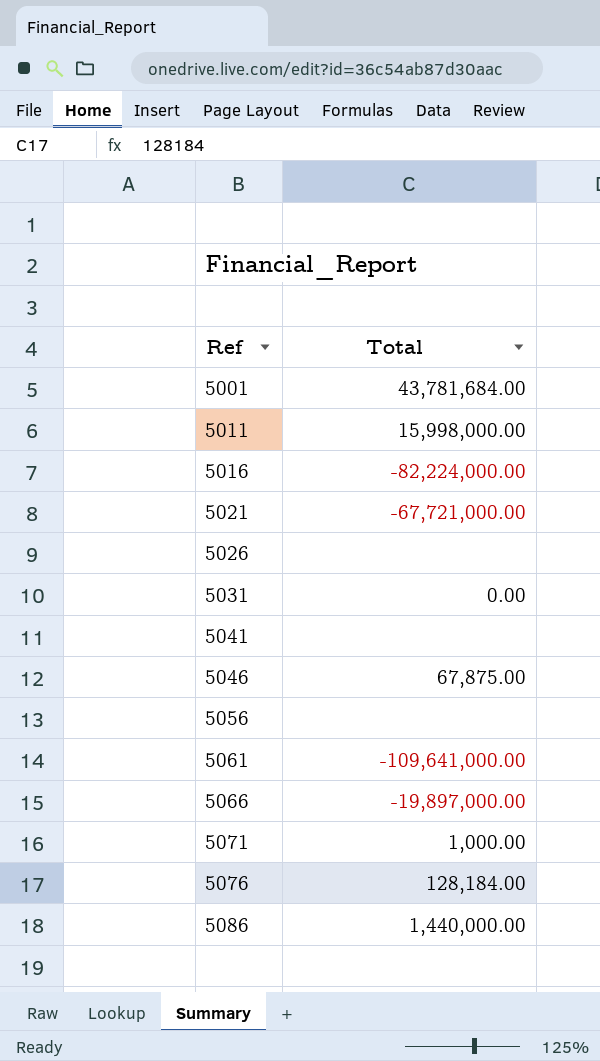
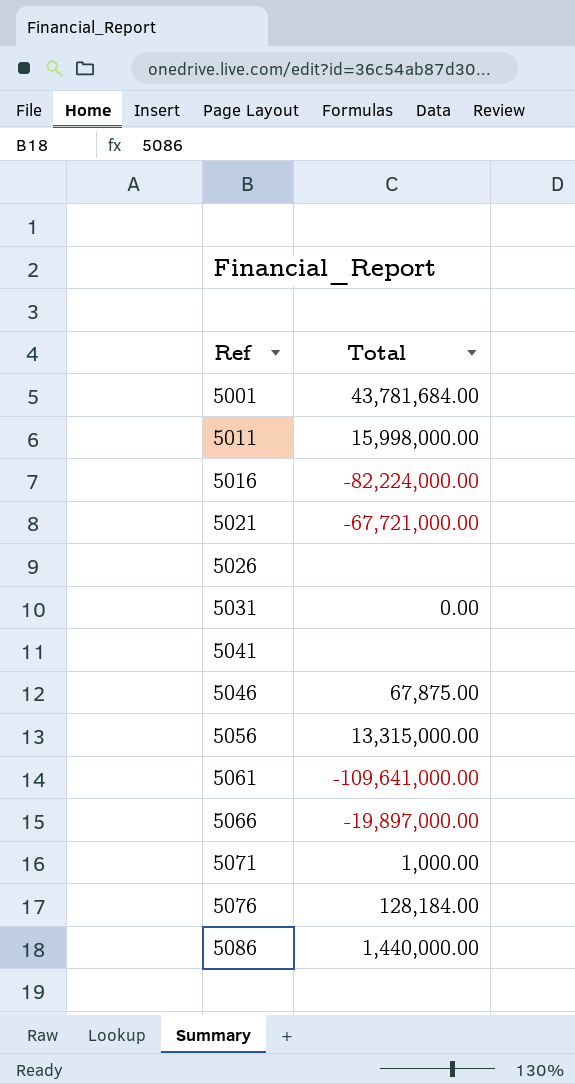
5056 | Total: none -> 13,315,000.00

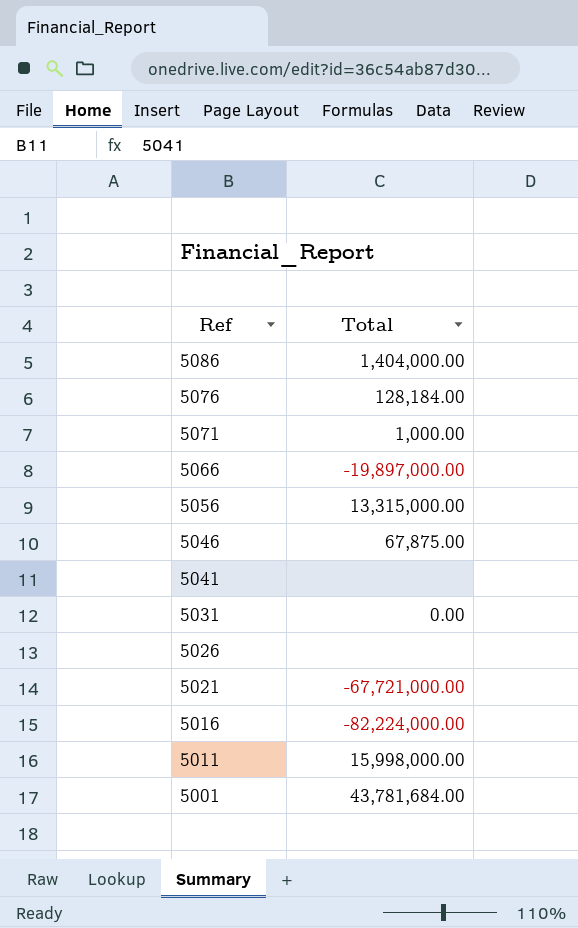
row order: Ref ascending -> Ref descending
row 5061: -109,641,000.00 -> none
5086 | Total: 1,440,000.00 -> 1,404,000.00

